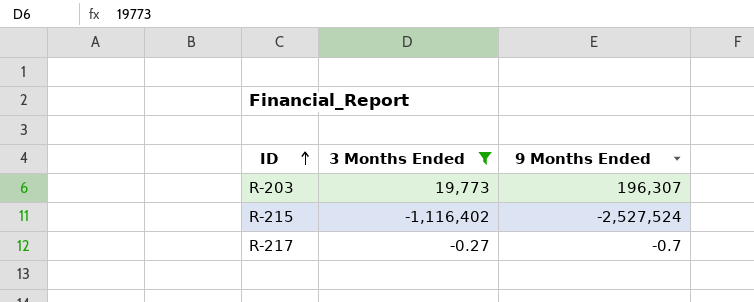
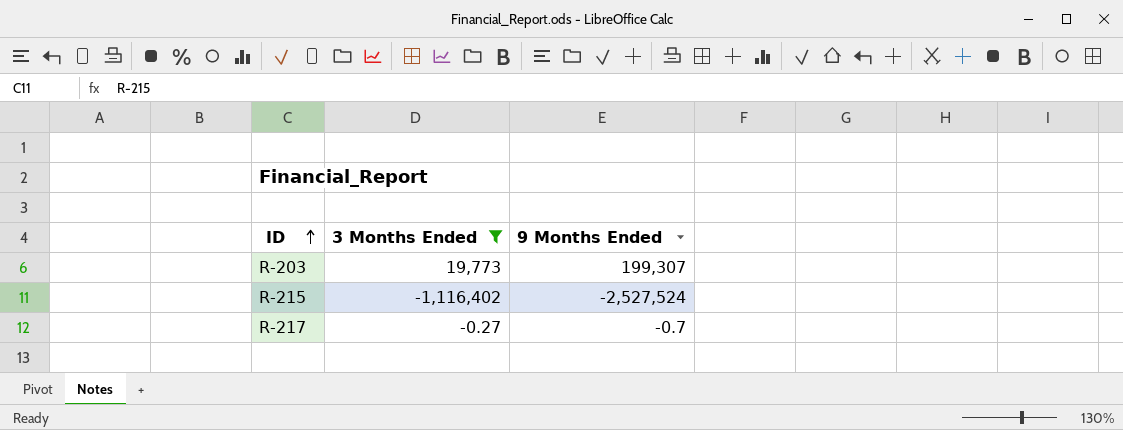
R-203 | 9 Months Ended: 196,307 -> 199,307

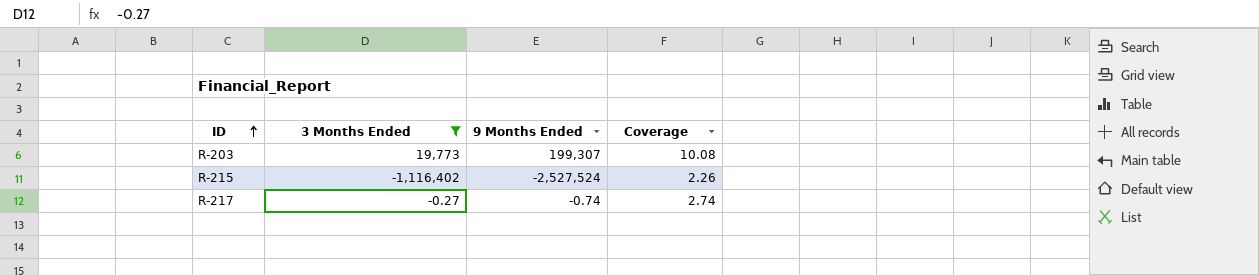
column Coverage | formula: none -> [9 Months Ended] / [3 Months Ended]
R-217 | 9 Months Ended: -0.7 -> -0.74

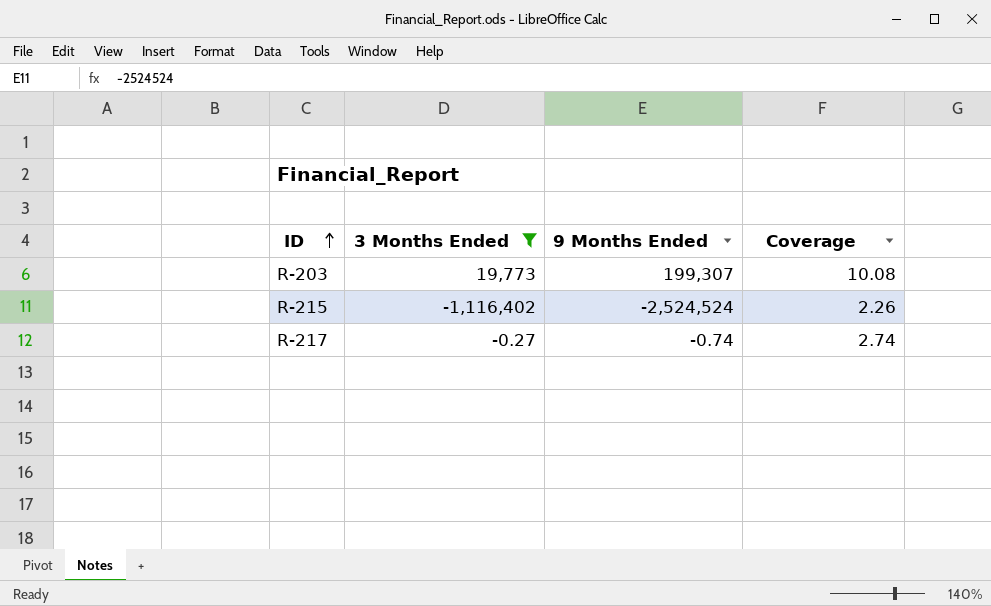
R-215 | 9 Months Ended: -2,527,524 -> -2,524,524

